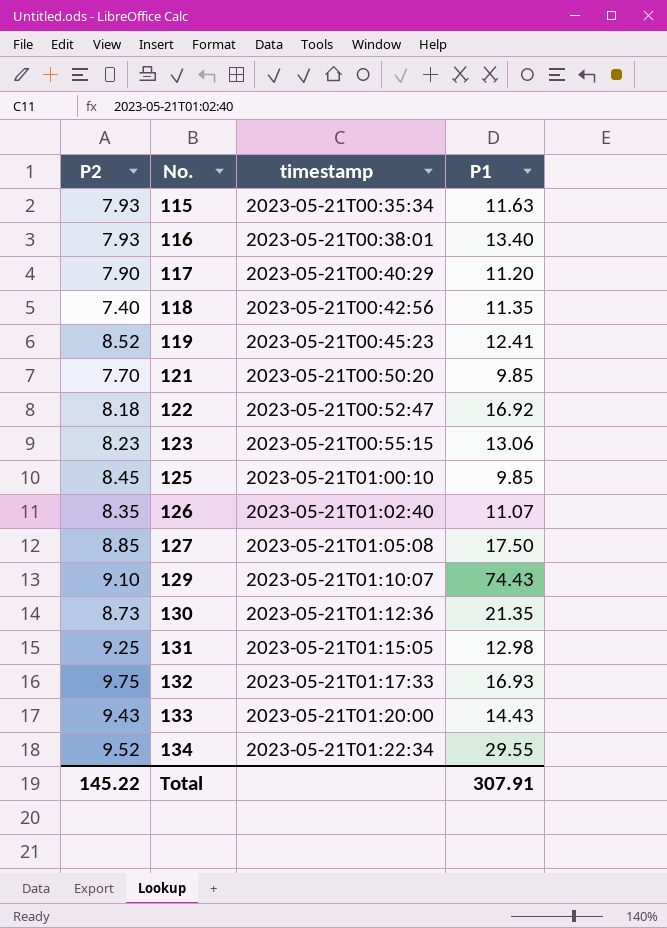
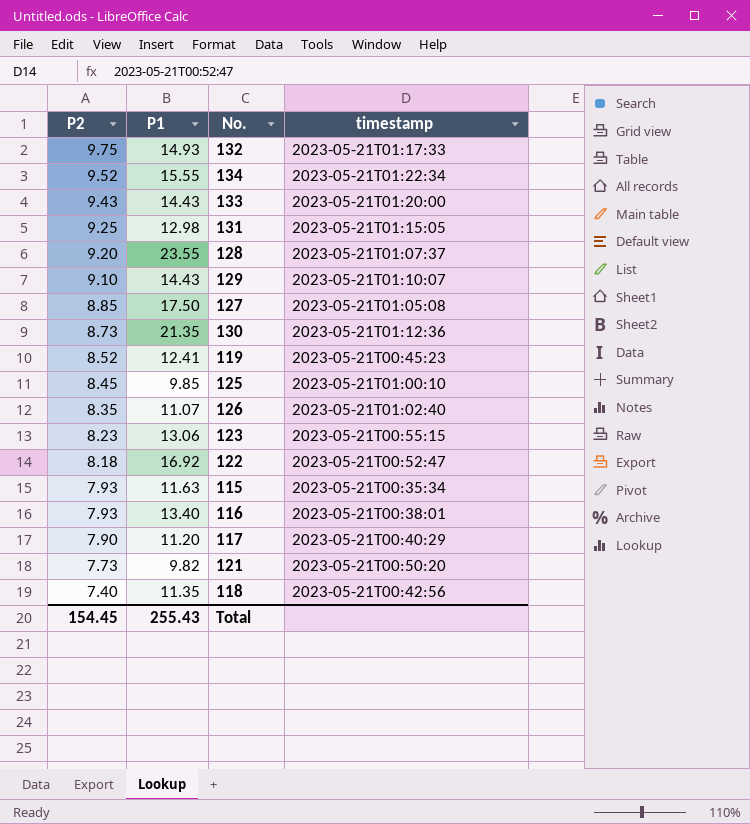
row order: No. ascending -> P2 descending
column P1 | position: 4 -> 2
132 | P1: 16.93 -> 14.93
134 | P1: 29.55 -> 15.55
row 128: none -> 9.20 | 23.55 | 2023-05-21T01:07:37
129 | P1: 74.43 -> 14.43
121 | P2: 7.70 -> 7.73
121 | P1: 9.85 -> 9.82
Total | P2: 145.22 -> 154.45
Total | P1: 307.91 -> 255.43

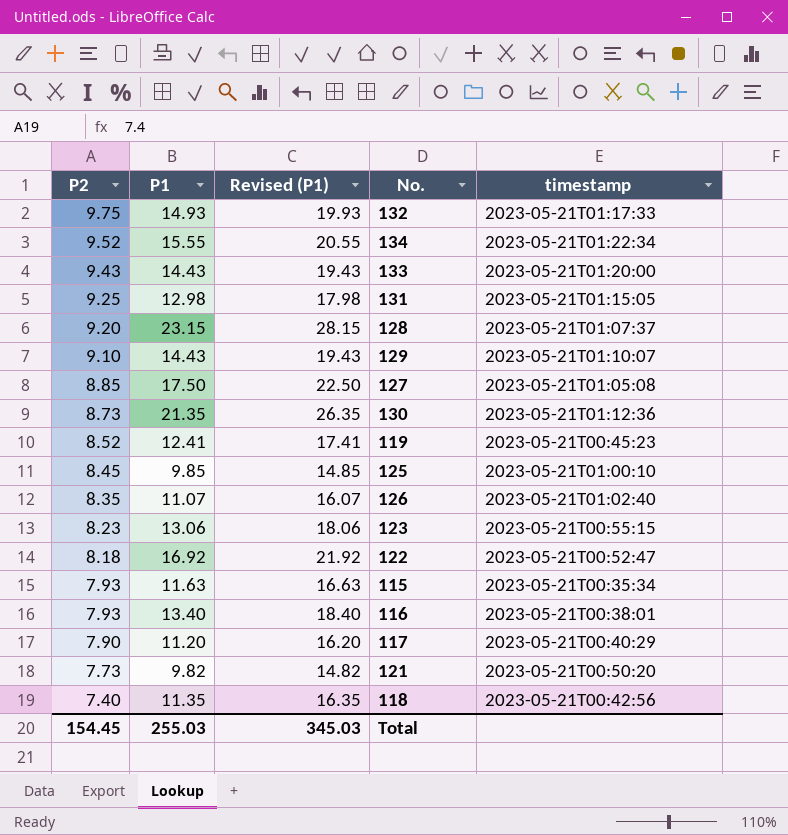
column Revised (P1) | formula: none -> [P1] + 5
128 | P1: 23.55 -> 23.15
Total | P1: 255.43 -> 255.03

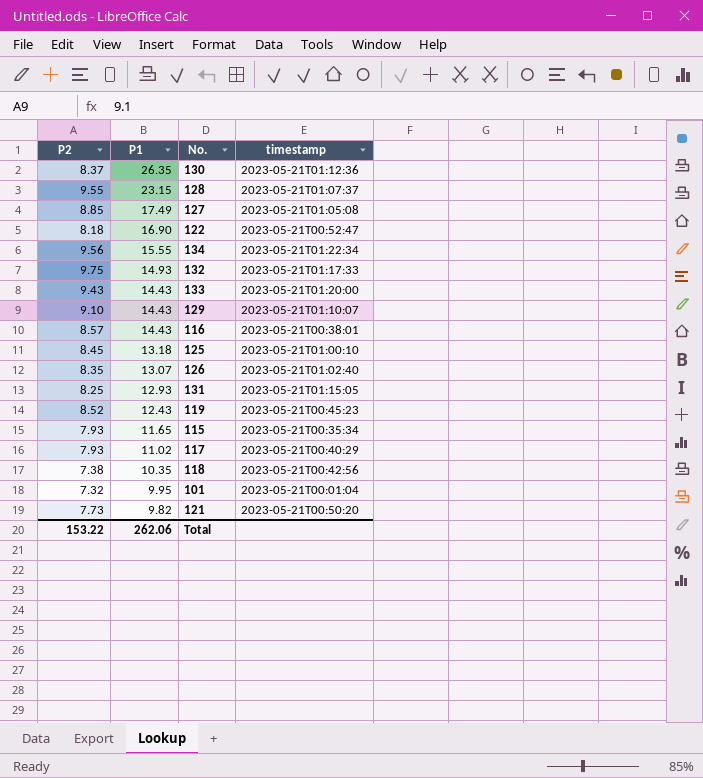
row order: P2 descending -> P1 descending
column Revised (P1) | formula: [P1] + 5 -> none
row 123: 8.23 | 13.06 | 18.06 | 2023-05-21T00:55:15 -> none
130 | P2: 8.73 -> 8.37
130 | P1: 21.35 -> 26.35
128 | P2: 9.20 -> 9.55
127 | P1: 17.50 -> 17.49
122 | P1: 16.92 -> 16.90
134 | P2: 9.52 -> 9.56
116 | P2: 7.93 -> 8.57
116 | P1: 13.40 -> 14.43
125 | P1: 9.85 -> 13.18
126 | P1: 11.07 -> 13.07
131 | P2: 9.25 -> 8.25
131 | P1: 12.98 -> 12.93
119 | P1: 12.41 -> 12.43
115 | P1: 11.63 -> 11.65
117 | P2: 7.90 -> 7.93
117 | P1: 11.20 -> 11.02
118 | P2: 7.40 -> 7.38
118 | P1: 11.35 -> 10.35
row 101: none -> 7.32 | 9.95 | 2023-05-21T00:01:04
Total | P2: 154.45 -> 153.22
Total | P1: 255.03 -> 262.06

